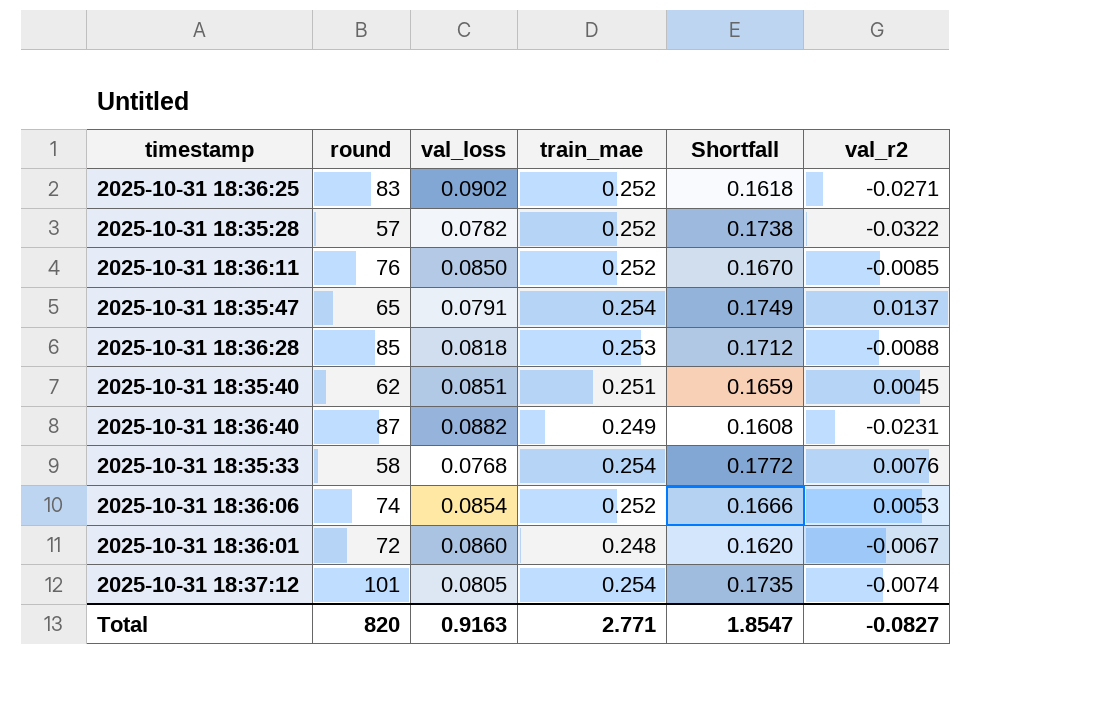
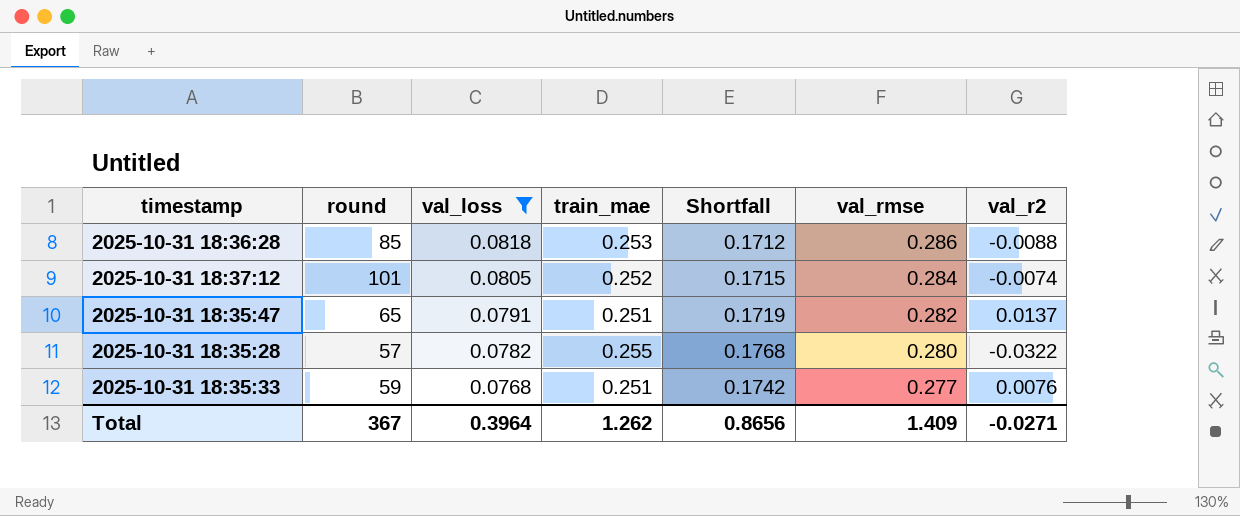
filter: none -> val_loss <= 0.0818
row order: none -> val_loss descending
column val_rmse | position: none -> 6
2025-10-31 18:37:12 | train_mae: 0.254 -> 0.252
2025-10-31 18:37:12 | Shortfall: 0.1735 -> 0.1715
2025-10-31 18:35:47 | train_mae: 0.254 -> 0.251
2025-10-31 18:35:47 | Shortfall: 0.1749 -> 0.1719
2025-10-31 18:35:28 | train_mae: 0.252 -> 0.255
2025-10-31 18:35:28 | Shortfall: 0.1738 -> 0.1768
2025-10-31 18:35:33 | round: 58 -> 59
2025-10-31 18:35:33 | train_mae: 0.254 -> 0.251
2025-10-31 18:35:33 | Shortfall: 0.1772 -> 0.1742
Total | round: 820 -> 367
Total | val_loss: 0.9163 -> 0.3964
Total | train_mae: 2.771 -> 1.262
Total | Shortfall: 1.8547 -> 0.8656
Total | val_r2: -0.0827 -> -0.0271

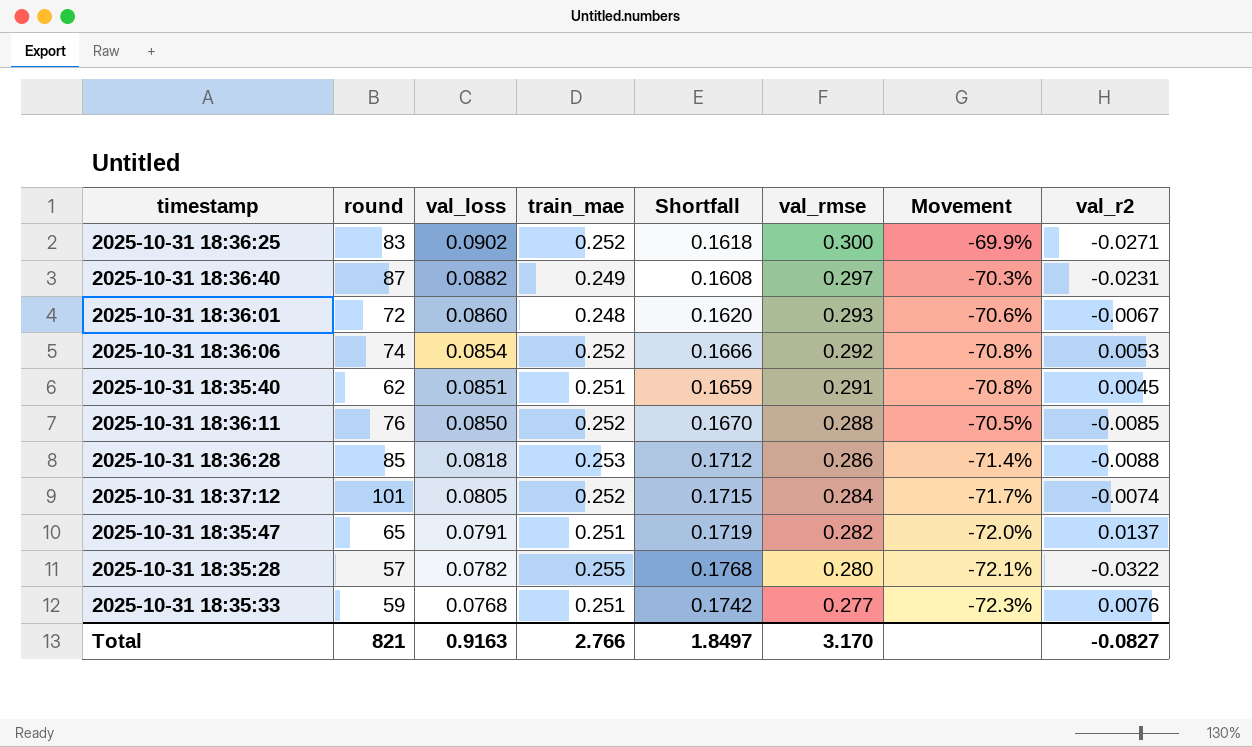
filter: val_loss <= 0.0818 -> none
column Movement | formula: none -> ([val_loss] - [val_rmse]) / [val_rmse]
Total | round: 367 -> 821
Total | val_loss: 0.3964 -> 0.9163
Total | train_mae: 1.262 -> 2.766
Total | Shortfall: 0.8656 -> 1.8497
Total | val_rmse: 1.409 -> 3.170
Total | val_r2: -0.0271 -> -0.0827

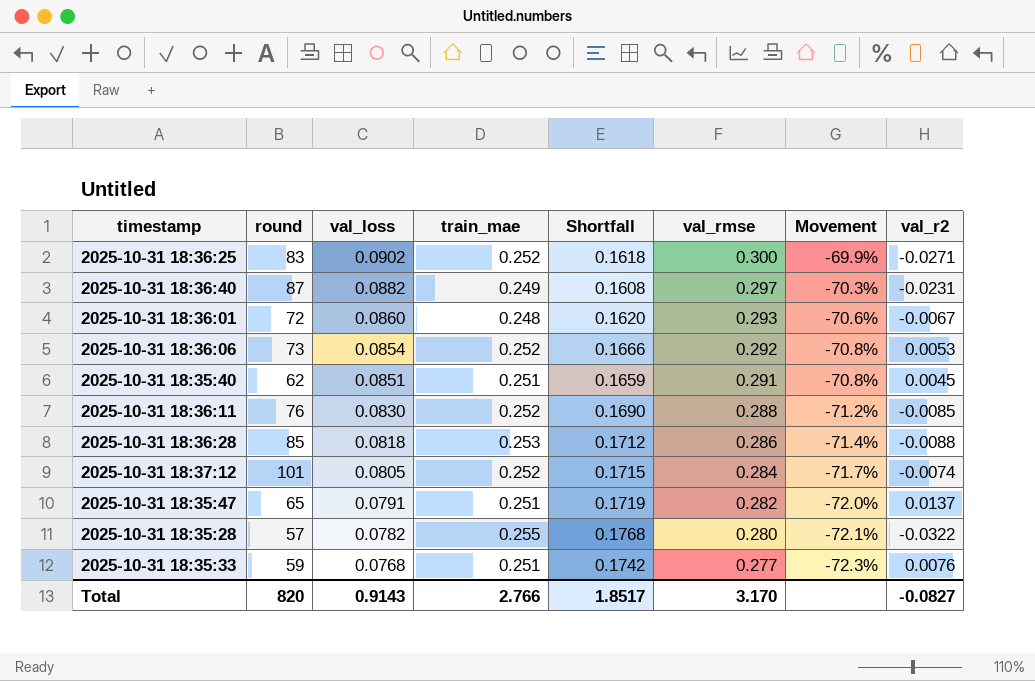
2025-10-31 18:36:06 | round: 74 -> 73
2025-10-31 18:36:11 | val_loss: 0.0850 -> 0.0830
2025-10-31 18:36:11 | Shortfall: 0.1670 -> 0.1690
2025-10-31 18:36:11 | Movement: -70.5% -> -71.2%
Total | round: 821 -> 820
Total | val_loss: 0.9163 -> 0.9143
Total | Shortfall: 1.8497 -> 1.8517

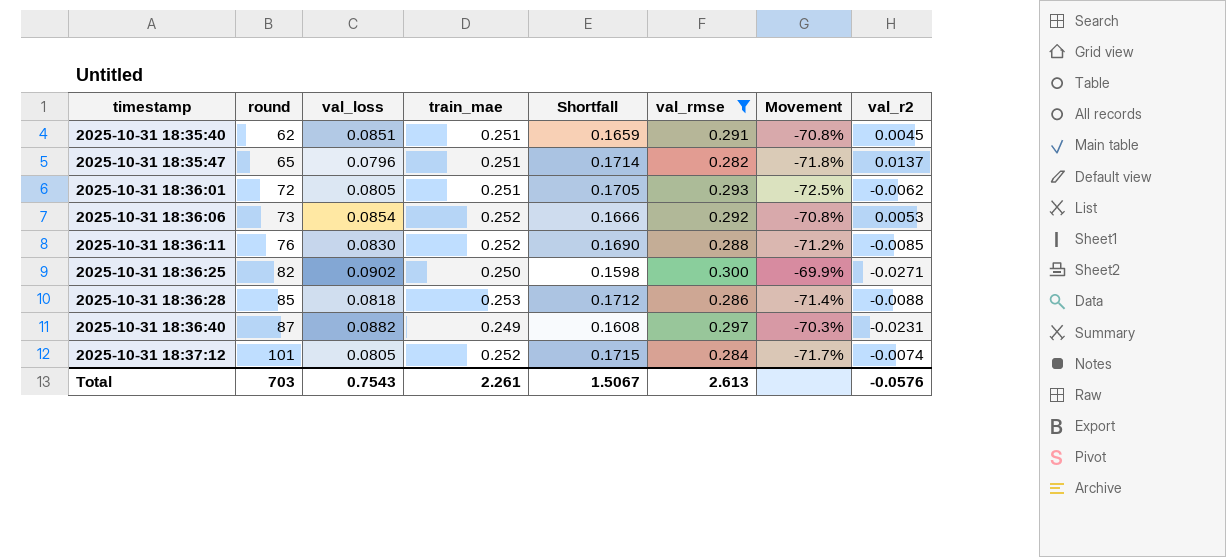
filter: none -> val_rmse >= 0.282
row order: val_loss descending -> timestamp ascending
2025-10-31 18:35:47 | val_loss: 0.0791 -> 0.0796
2025-10-31 18:35:47 | Shortfall: 0.1719 -> 0.1714
2025-10-31 18:35:47 | Movement: -72.0% -> -71.8%
2025-10-31 18:36:01 | val_loss: 0.0860 -> 0.0805
2025-10-31 18:36:01 | train_mae: 0.248 -> 0.251
2025-10-31 18:36:01 | Shortfall: 0.1620 -> 0.1705
2025-10-31 18:36:01 | Movement: -70.6% -> -72.5%
2025-10-31 18:36:01 | val_r2: -0.0067 -> -0.0062
2025-10-31 18:36:25 | round: 83 -> 82
2025-10-31 18:36:25 | train_mae: 0.252 -> 0.250
2025-10-31 18:36:25 | Shortfall: 0.1618 -> 0.1598
Total | round: 820 -> 703
Total | val_loss: 0.9143 -> 0.7543
Total | train_mae: 2.766 -> 2.261
Total | Shortfall: 1.8517 -> 1.5067
Total | val_rmse: 3.170 -> 2.613
Total | val_r2: -0.0827 -> -0.0576

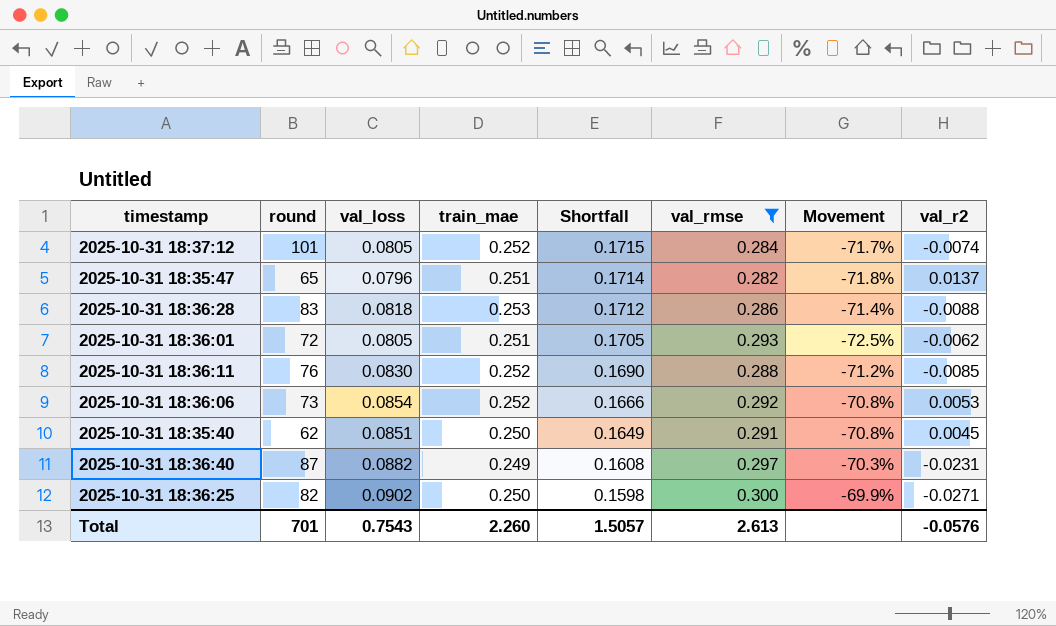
row order: timestamp ascending -> Shortfall descending
2025-10-31 18:36:28 | round: 85 -> 83
2025-10-31 18:35:40 | train_mae: 0.251 -> 0.250
2025-10-31 18:35:40 | Shortfall: 0.1659 -> 0.1649
Total | round: 703 -> 701
Total | train_mae: 2.261 -> 2.260
Total | Shortfall: 1.5067 -> 1.5057

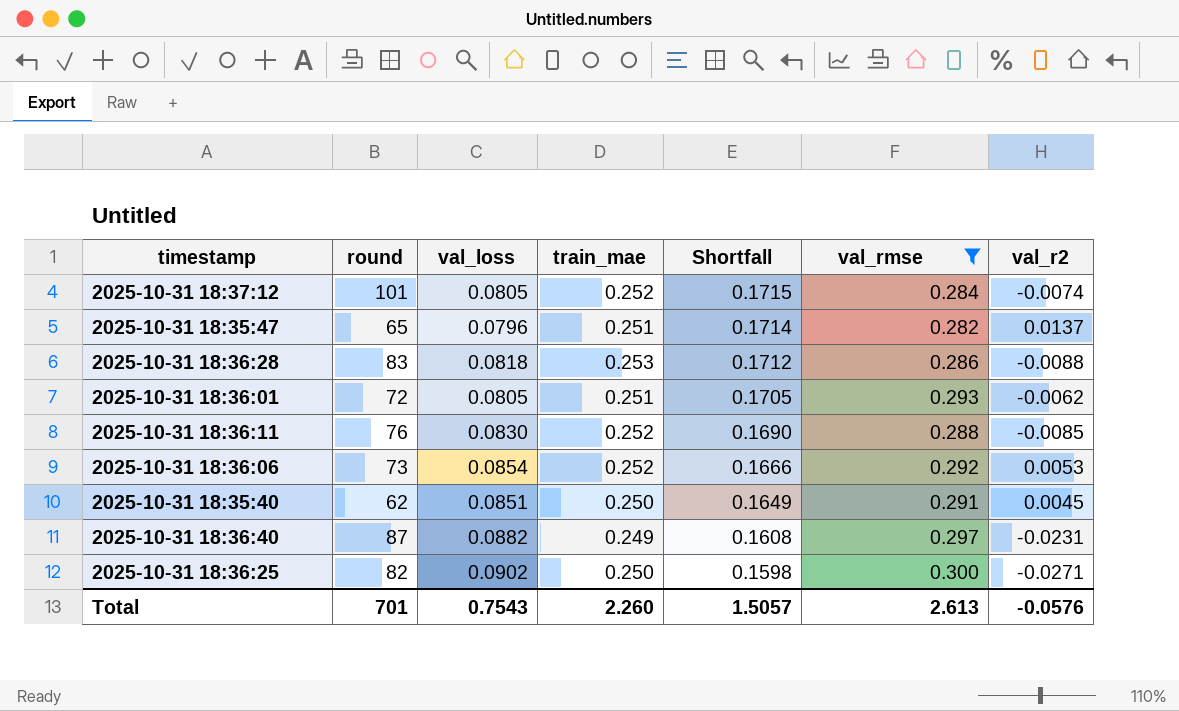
column Movement | formula: ([val_loss] - [val_rmse]) / [val_rmse] -> none

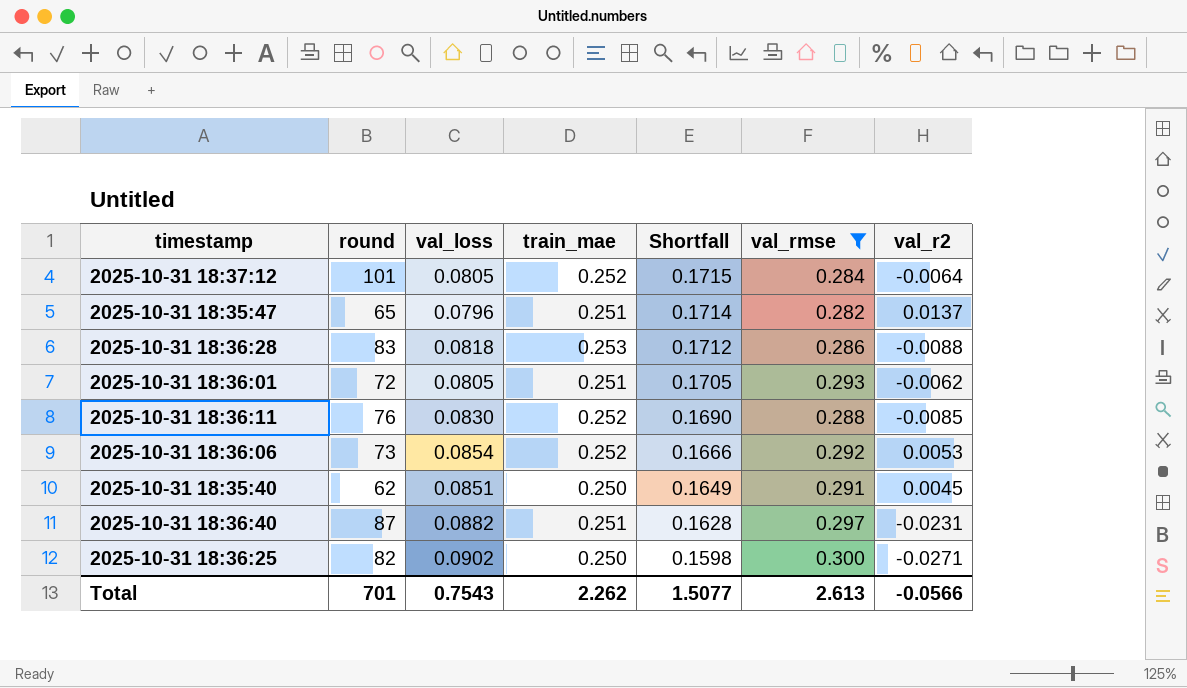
2025-10-31 18:37:12 | val_r2: -0.0074 -> -0.0064
2025-10-31 18:36:40 | train_mae: 0.249 -> 0.251
2025-10-31 18:36:40 | Shortfall: 0.1608 -> 0.1628
Total | train_mae: 2.260 -> 2.262
Total | Shortfall: 1.5057 -> 1.5077
Total | val_r2: -0.0576 -> -0.0566

